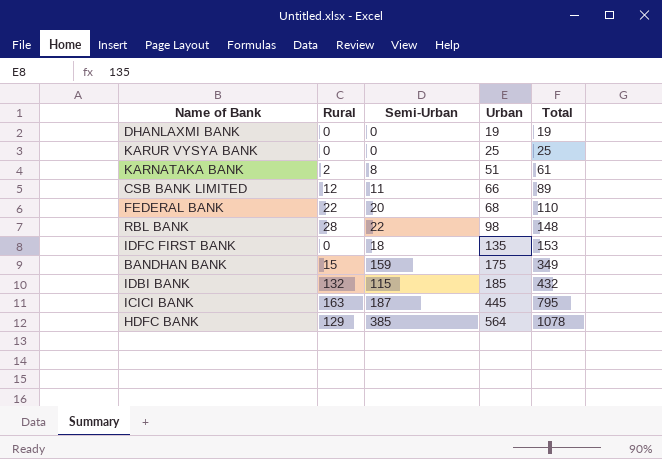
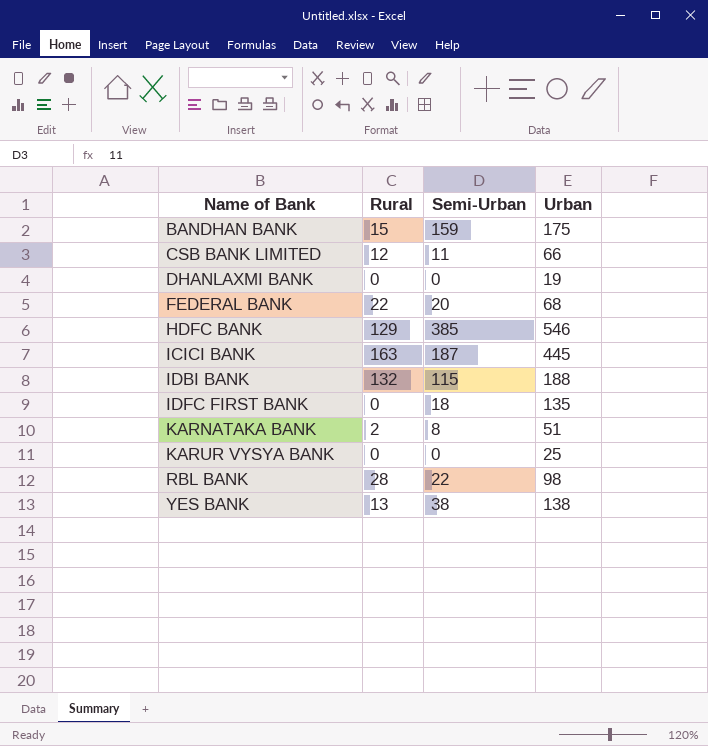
row order: Urban ascending -> Name of Bank ascending
column Total | formula: [Rural] + [Semi-Urban] + [Urban] -> none
HDFC BANK | Urban: 564 -> 546
IDBI BANK | Urban: 185 -> 188
row YES BANK: none -> 13 | 38 | 138

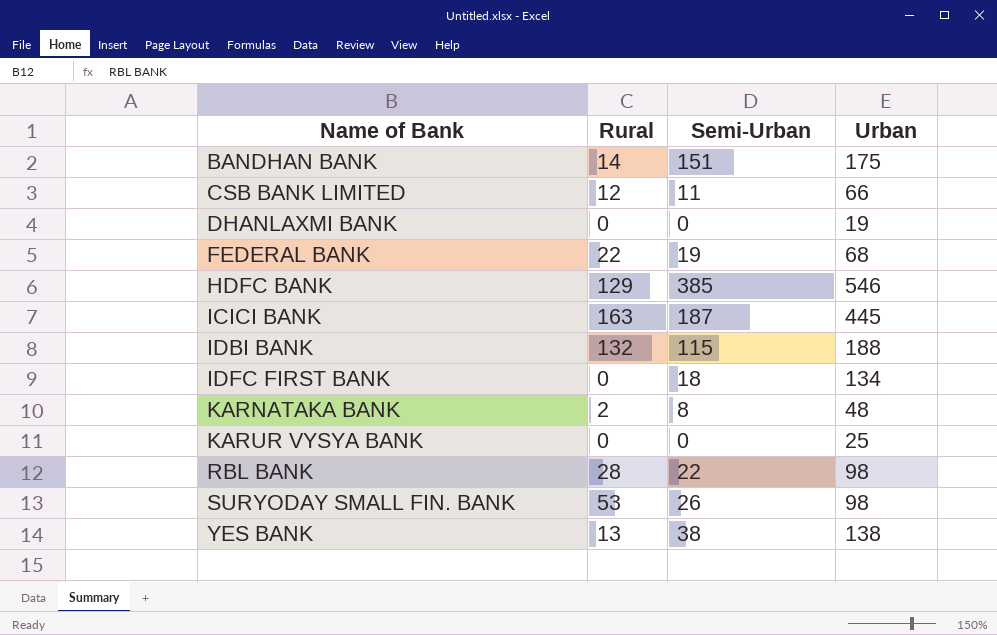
BANDHAN BANK | Rural: 15 -> 14
BANDHAN BANK | Semi-Urban: 159 -> 151
FEDERAL BANK | Semi-Urban: 20 -> 19
IDFC FIRST BANK | Urban: 135 -> 134
KARNATAKA BANK | Urban: 51 -> 48
row SURYODAY SMALL FIN. BANK: none -> 53 | 26 | 98

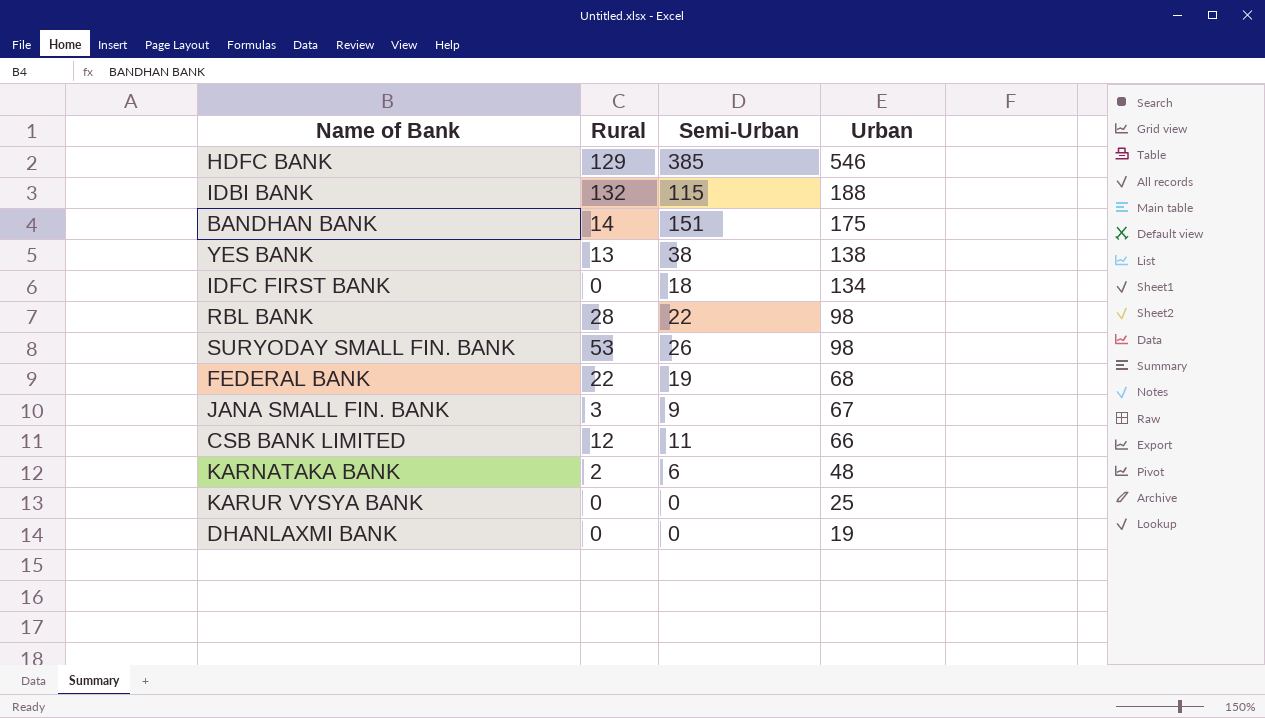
row order: Name of Bank ascending -> Urban descending
row ICICI BANK: 163 | 187 | 445 -> none
row JANA SMALL FIN. BANK: none -> 3 | 9 | 67
KARNATAKA BANK | Semi-Urban: 8 -> 6

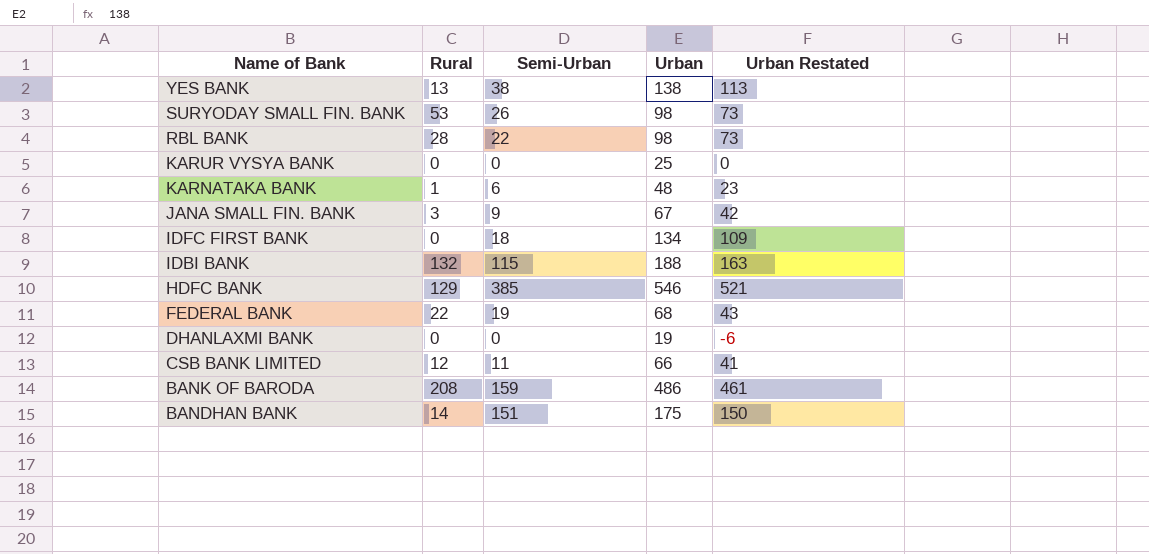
row order: Urban descending -> Name of Bank descending
column Urban Restated | formula: none -> [Urban] - 25
KARNATAKA BANK | Rural: 2 -> 1
row BANK OF BARODA: none -> 208 | 159 | 486 | 461

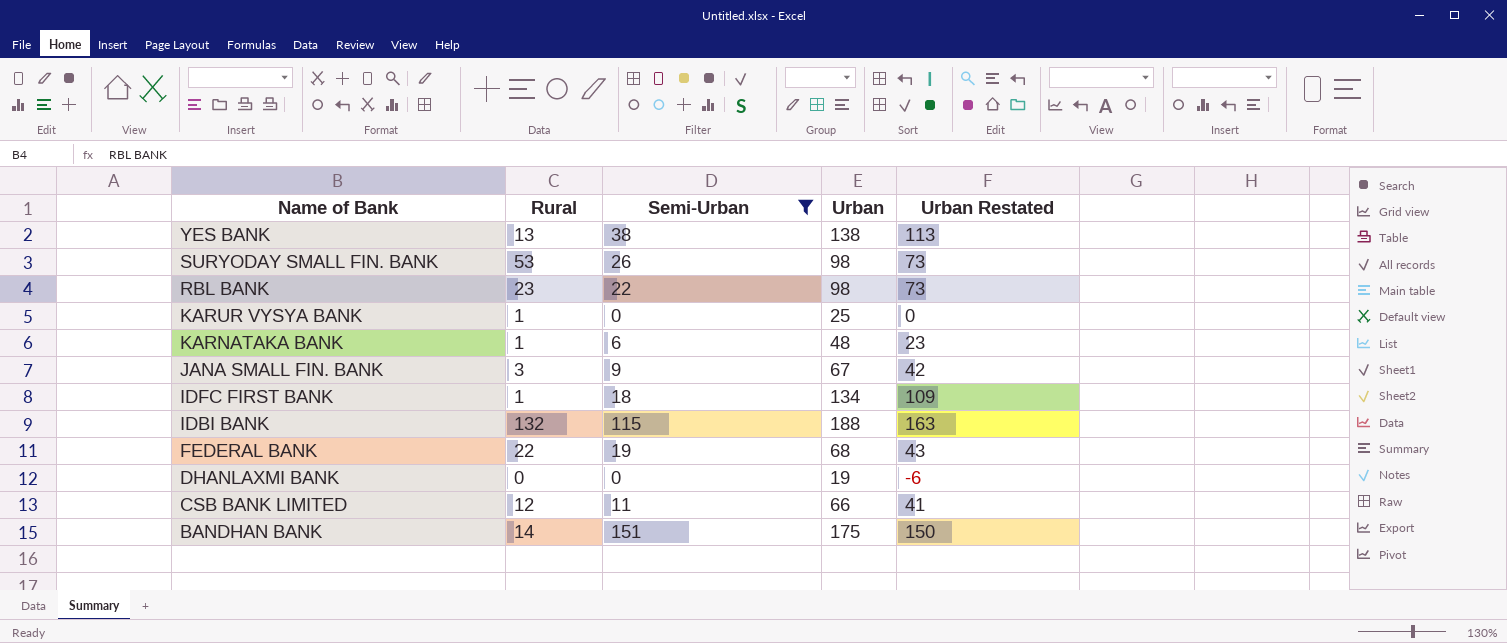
filter: none -> Semi-Urban <= 151
RBL BANK | Rural: 28 -> 23
KARUR VYSYA BANK | Rural: 0 -> 1
IDFC FIRST BANK | Rural: 0 -> 1

